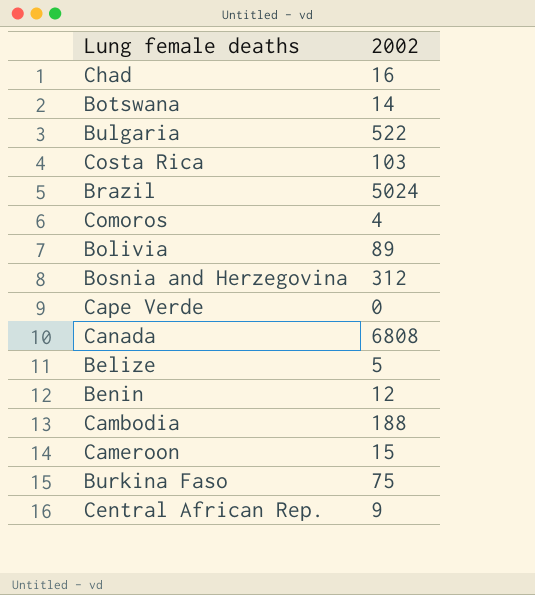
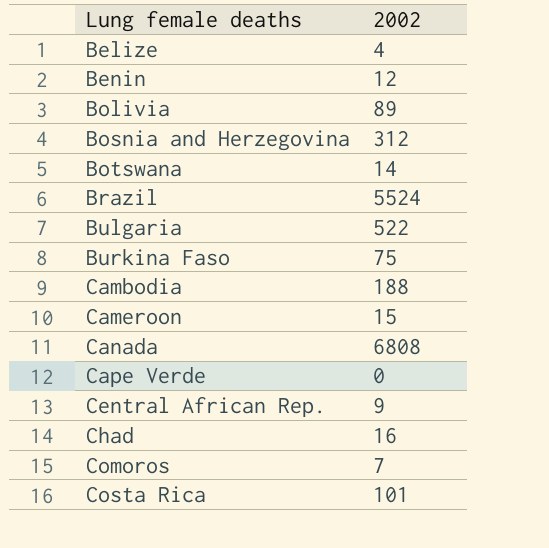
row order: none -> Lung female deaths ascending
Belize | 2002: 5 -> 4
Brazil | 2002: 5024 -> 5524
Comoros | 2002: 4 -> 7
Costa Rica | 2002: 103 -> 101

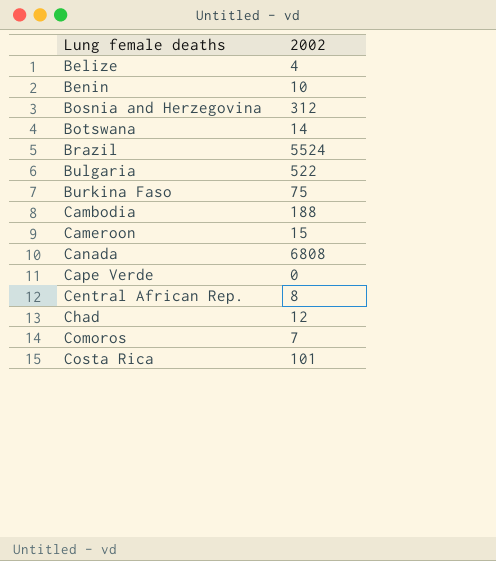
row Bolivia: 89 -> none
Benin | 2002: 12 -> 10
Central African Rep. | 2002: 9 -> 8
Chad | 2002: 16 -> 12

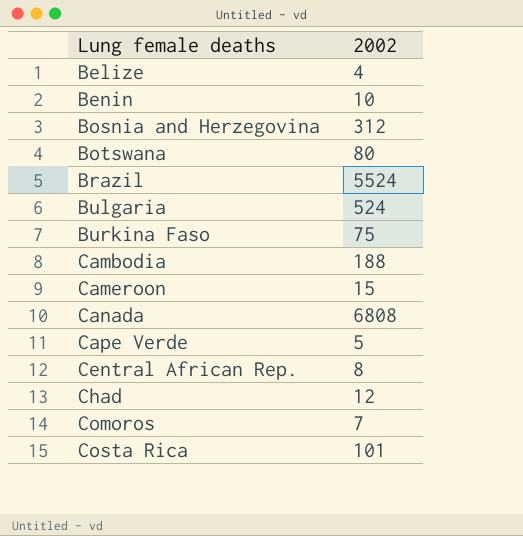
Botswana | 2002: 14 -> 80
Bulgaria | 2002: 522 -> 524
Cape Verde | 2002: 0 -> 5

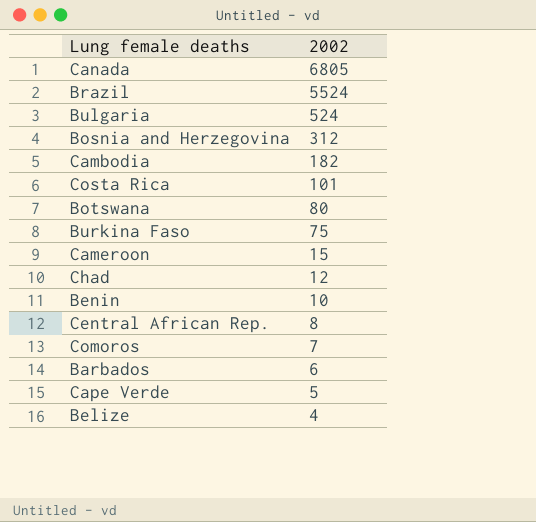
row order: Lung female deaths ascending -> 2002 descending
Canada | 2002: 6808 -> 6805
Cambodia | 2002: 188 -> 182
row Barbados: none -> 6

